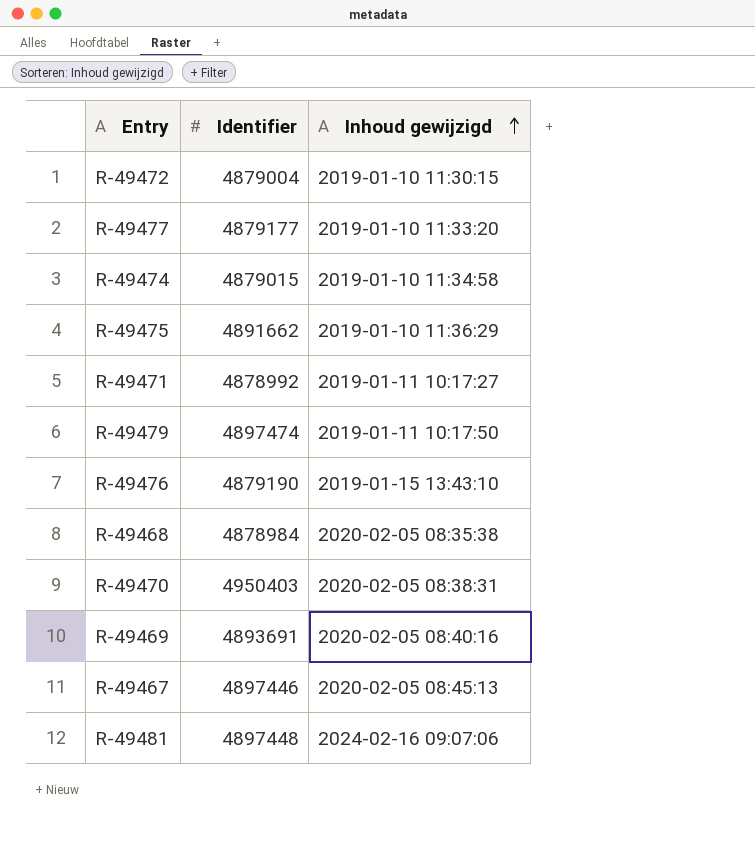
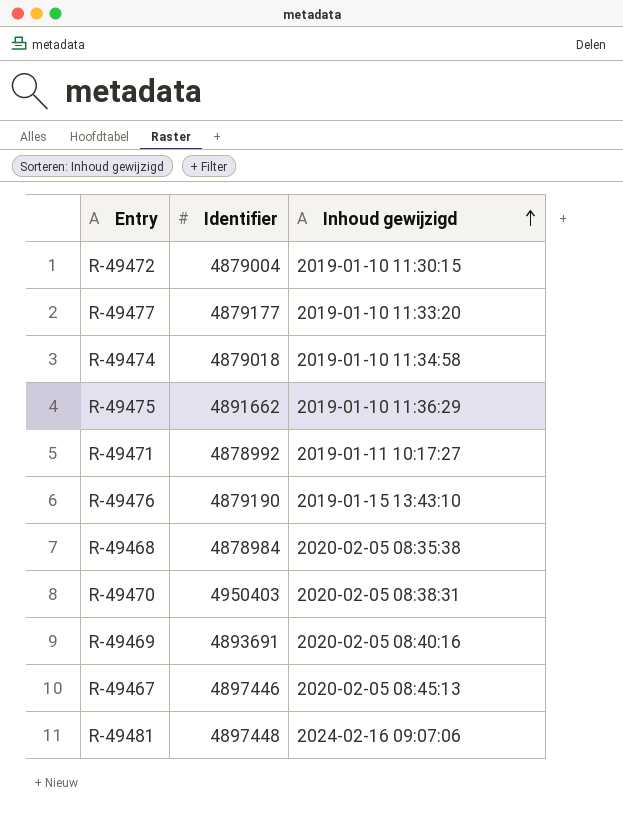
row R-49479: 4897474 | 2019-01-11 10:17:50 -> none
R-49474 | Identifier: 4879015 -> 4879018

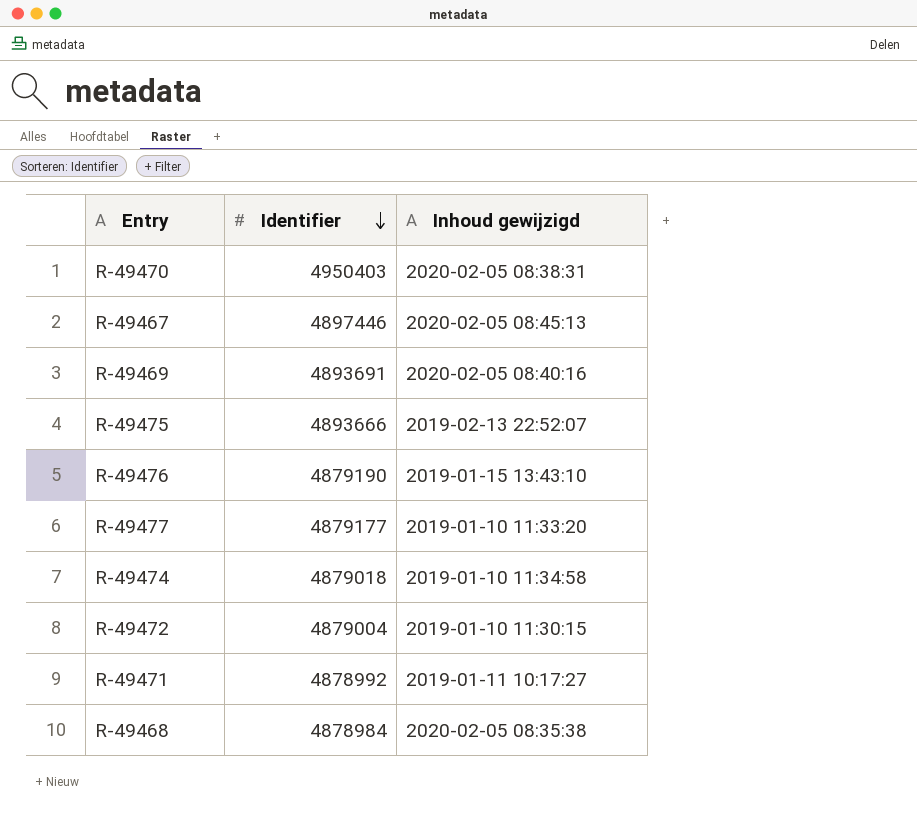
row order: Inhoud gewijzigd ascending -> Identifier descending
row R-49481: 4897448 | 2024-02-16 09:07:06 -> none
R-49475 | Identifier: 4891662 -> 4893666
R-49475 | Inhoud gewijzigd: 2019-01-10 11:36:29 -> 2019-02-13 22:52:07

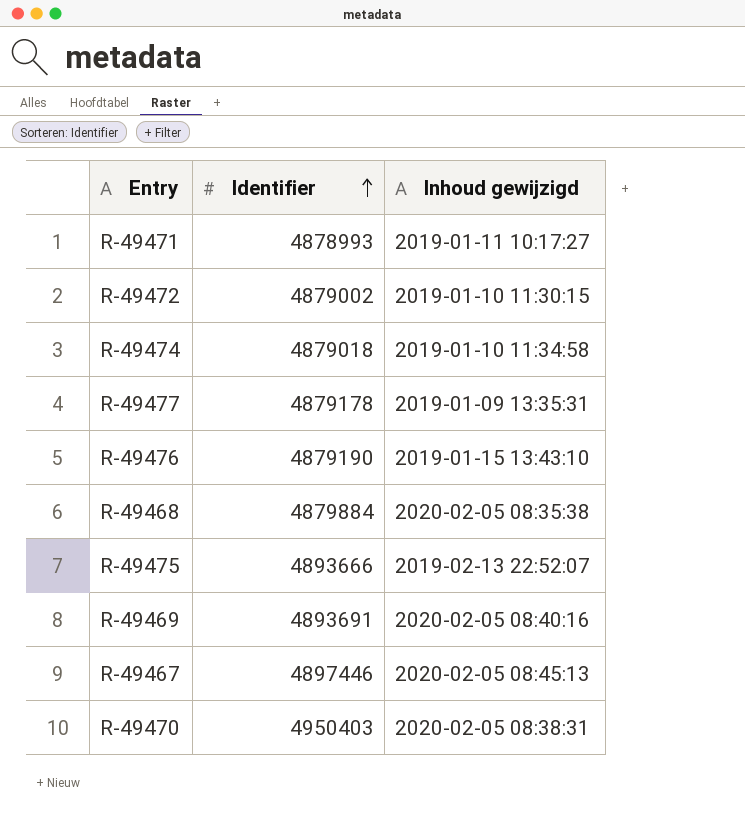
row order: Identifier descending -> Identifier ascending
R-49471 | Identifier: 4878992 -> 4878993
R-49472 | Identifier: 4879004 -> 4879002
R-49477 | Identifier: 4879177 -> 4879178
R-49477 | Inhoud gewijzigd: 2019-01-10 11:33:20 -> 2019-01-09 13:35:31
R-49468 | Identifier: 4878984 -> 4879884

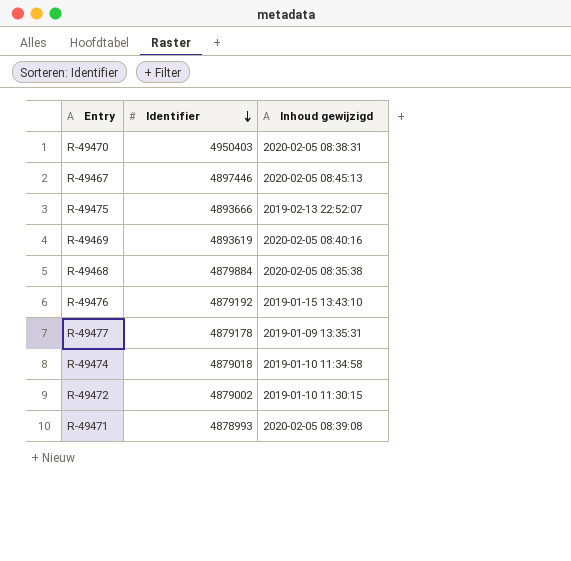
row order: Identifier ascending -> Identifier descending
R-49469 | Identifier: 4893691 -> 4893619
R-49476 | Identifier: 4879190 -> 4879192
R-49471 | Inhoud gewijzigd: 2019-01-11 10:17:27 -> 2020-02-05 08:39:08

